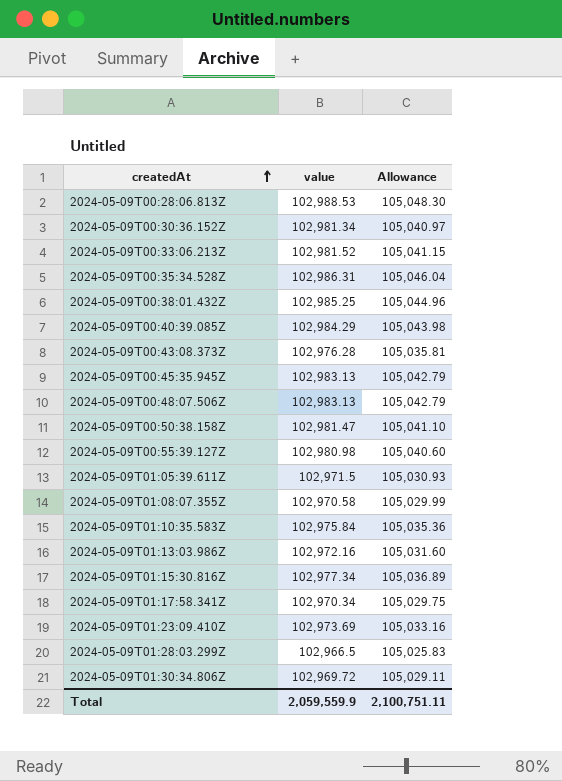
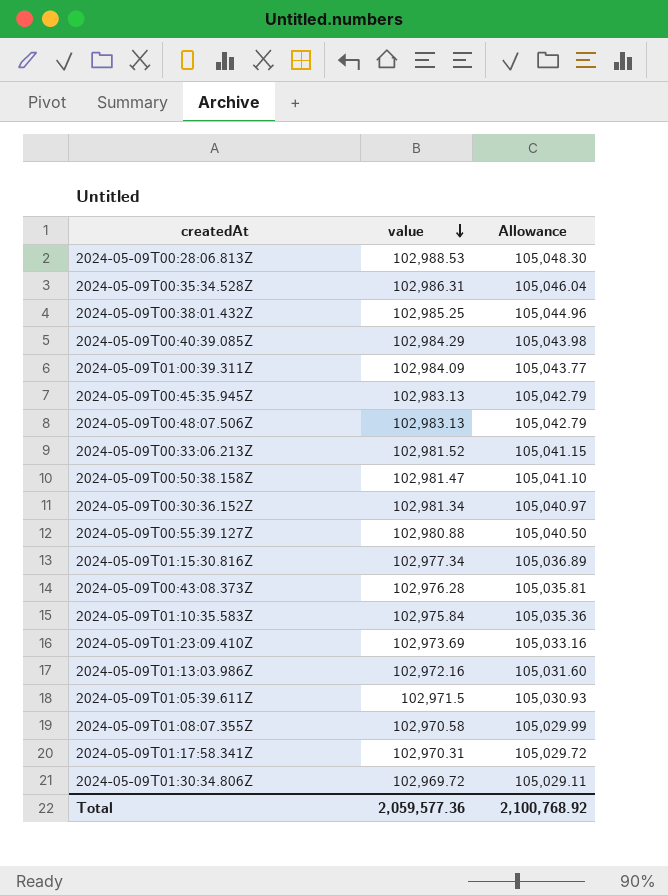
row order: createdAt ascending -> value descending
row 2024-05-09T01:28:03.299Z: 102,966.5 | 105,025.83 -> none
row 2024-05-09T01:00:39.311Z: none -> 102,984.09 | 105,043.77
2024-05-09T00:55:39.127Z | value: 102,980.98 -> 102,980.88
2024-05-09T00:55:39.127Z | Allowance: 105,040.60 -> 105,040.50
2024-05-09T01:17:58.341Z | value: 102,970.34 -> 102,970.31
2024-05-09T01:17:58.341Z | Allowance: 105,029.75 -> 105,029.72
Total | value: 2,059,559.9 -> 2,059,577.36
Total | Allowance: 2,100,751.11 -> 2,100,768.92

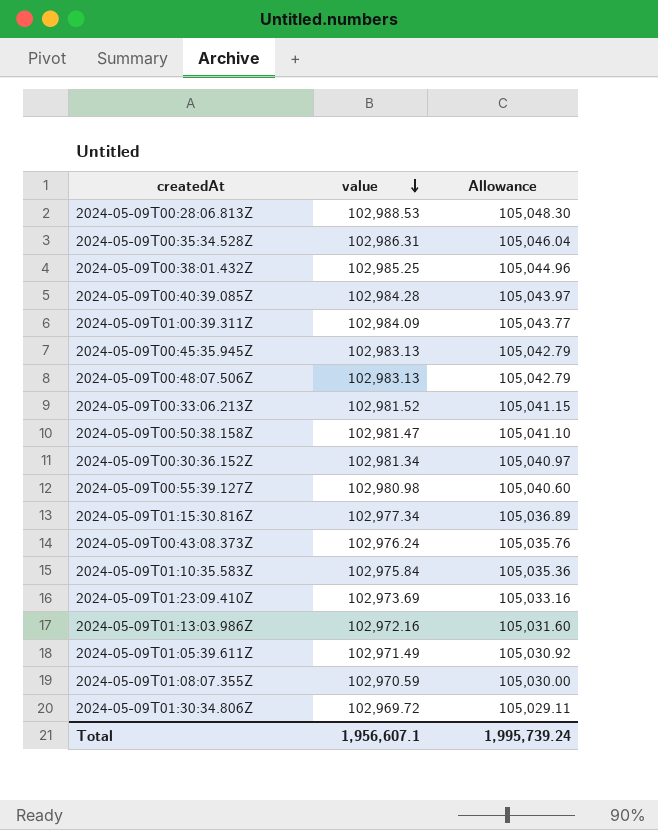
row 2024-05-09T01:17:58.341Z: 102,970.31 | 105,029.72 -> none
2024-05-09T00:40:39.085Z | value: 102,984.29 -> 102,984.28
2024-05-09T00:40:39.085Z | Allowance: 105,043.98 -> 105,043.97
2024-05-09T00:55:39.127Z | value: 102,980.88 -> 102,980.98
2024-05-09T00:55:39.127Z | Allowance: 105,040.50 -> 105,040.60
2024-05-09T00:43:08.373Z | value: 102,976.28 -> 102,976.24
2024-05-09T00:43:08.373Z | Allowance: 105,035.81 -> 105,035.76
2024-05-09T01:05:39.611Z | value: 102,971.5 -> 102,971.49
2024-05-09T01:05:39.611Z | Allowance: 105,030.93 -> 105,030.92
2024-05-09T01:08:07.355Z | value: 102,970.58 -> 102,970.59
2024-05-09T01:08:07.355Z | Allowance: 105,029.99 -> 105,030.00
Total | value: 2,059,577.36 -> 1,956,607.1
Total | Allowance: 2,100,768.92 -> 1,995,739.24

